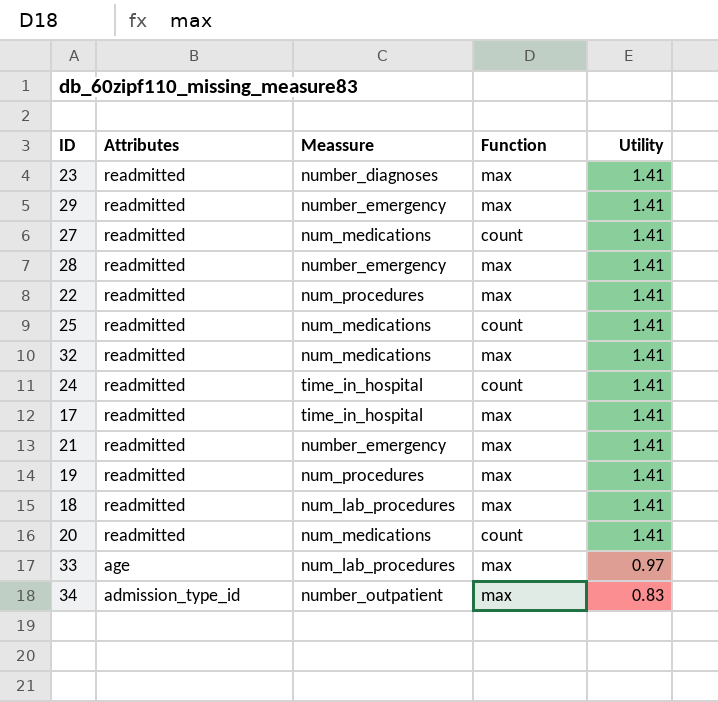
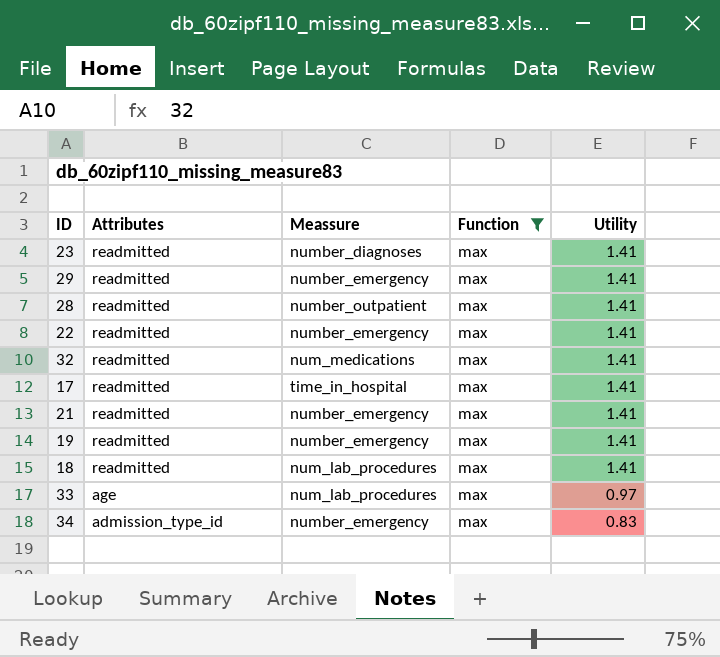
filter: none -> Function = max
28 | Meassure: number_emergency -> number_outpatient
22 | Meassure: num_procedures -> number_emergency
19 | Meassure: num_procedures -> number_emergency
34 | Meassure: number_outpatient -> number_emergency

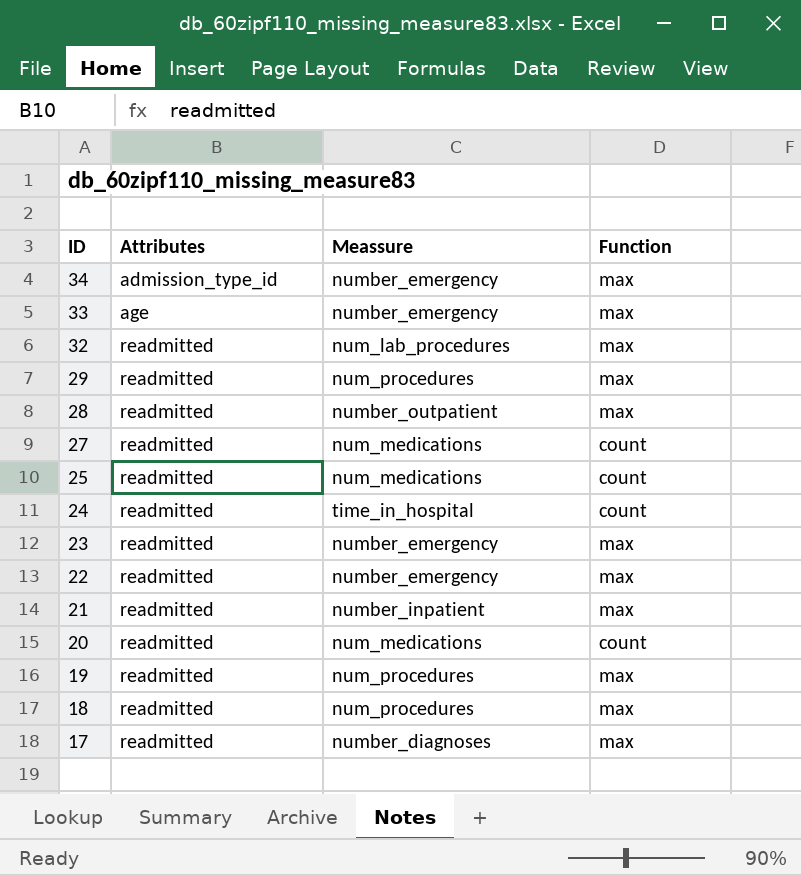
filter: Function = max -> none
row order: Attributes descending -> ID descending
column Utility | position: 5 -> none
33 | Meassure: num_lab_procedures -> number_emergency
32 | Meassure: num_medications -> num_lab_procedures
29 | Meassure: number_emergency -> num_procedures
23 | Meassure: number_diagnoses -> number_emergency
21 | Meassure: number_emergency -> number_inpatient
19 | Meassure: number_emergency -> num_procedures
18 | Meassure: num_lab_procedures -> num_procedures
17 | Meassure: time_in_hospital -> number_diagnoses

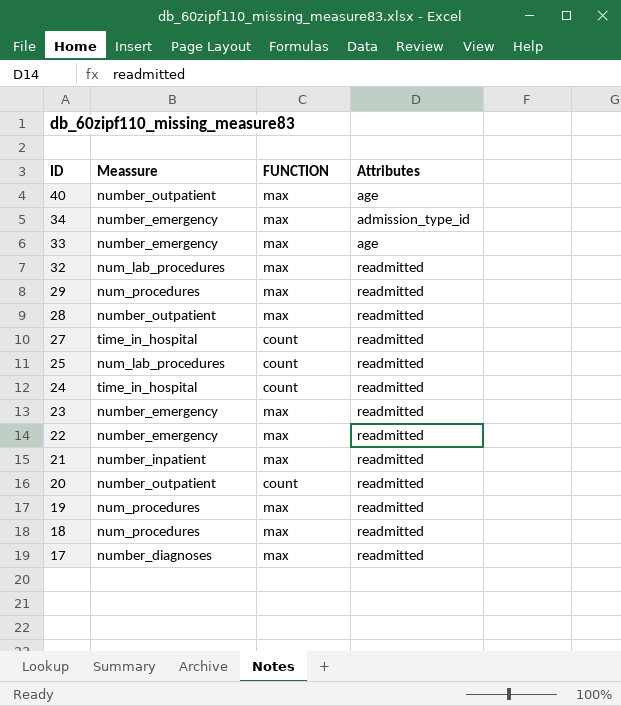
column name: Function -> FUNCTION
column Attributes | position: 2 -> 4
row 40: none -> number_outpatient | max | age
27 | Meassure: num_medications -> time_in_hospital
25 | Meassure: num_medications -> num_lab_procedures
20 | Meassure: num_medications -> number_outpatient

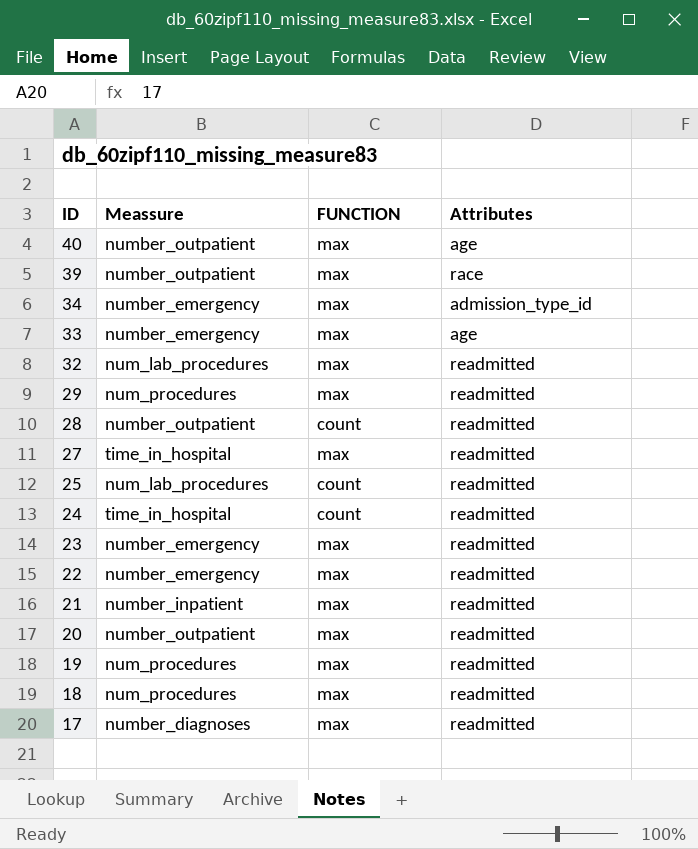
row 39: none -> number_outpatient | max | race
28 | FUNCTION: max -> count
27 | FUNCTION: count -> max
20 | FUNCTION: count -> max

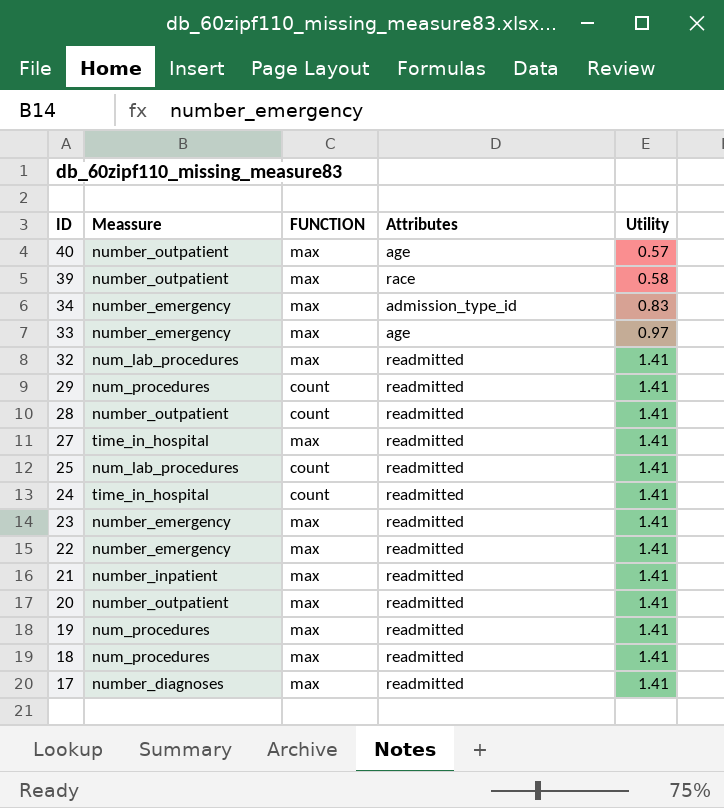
column Utility | position: none -> 5
29 | FUNCTION: max -> count

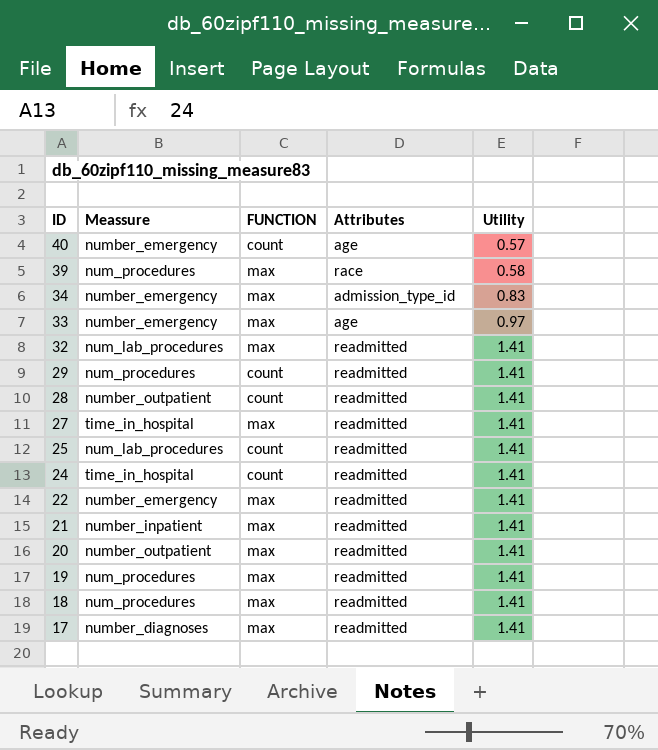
row 23: number_emergency | max | readmitted | 1.41 -> none
40 | Meassure: number_outpatient -> number_emergency
40 | FUNCTION: max -> count
39 | Meassure: number_outpatient -> num_procedures

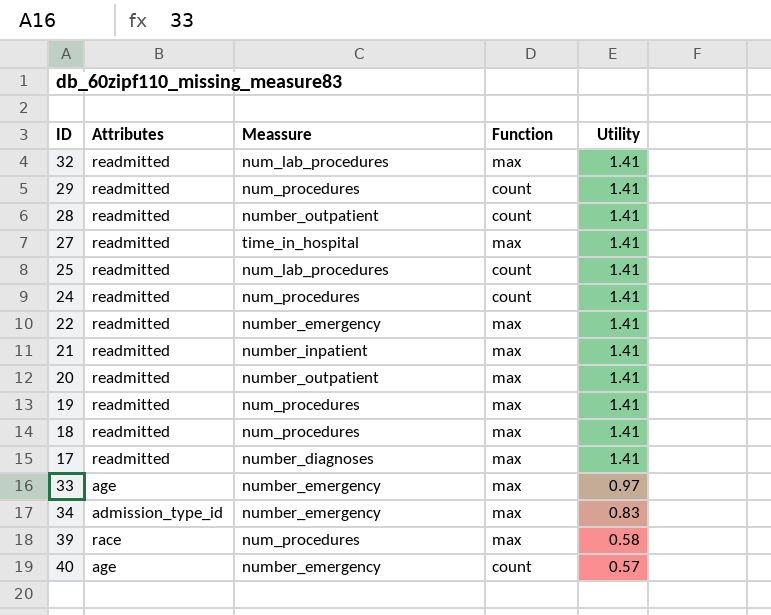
row order: ID descending -> Utility descending
column Attributes | position: 4 -> 2
column name: FUNCTION -> Function
24 | Meassure: time_in_hospital -> num_procedures

